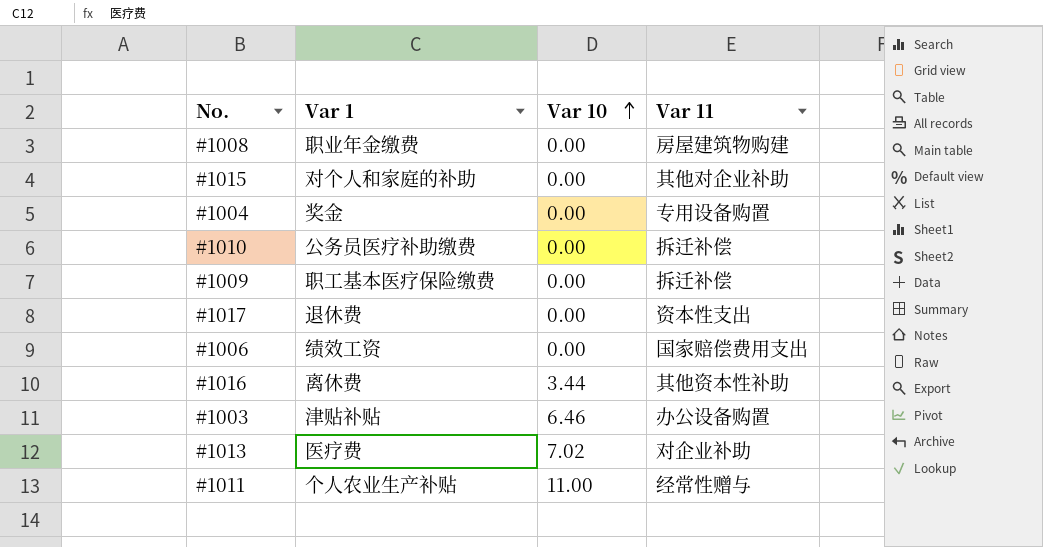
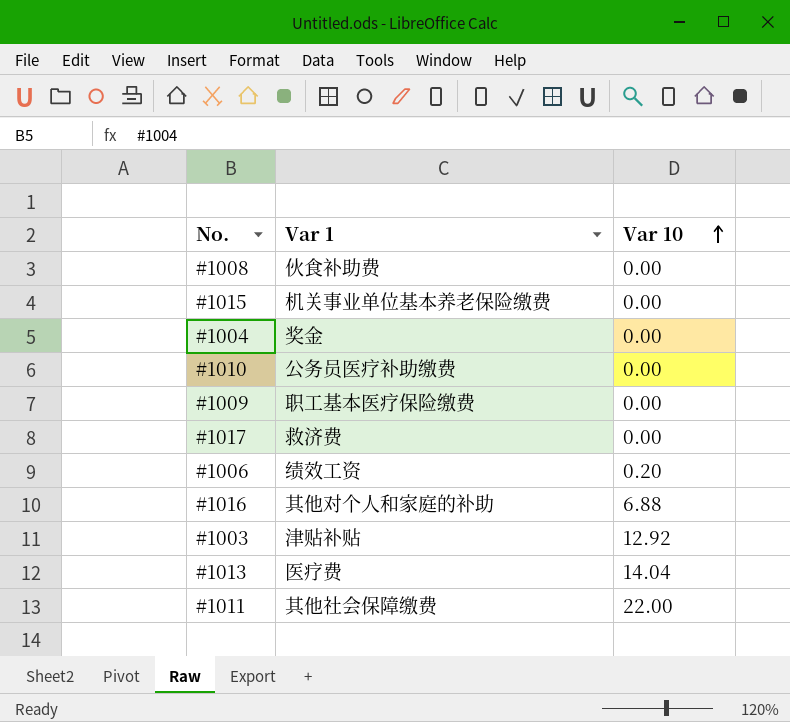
column Var 11 | position: 4 -> none
#1008 | Var 1: 职业年金缴费 -> 伙食补助费
#1015 | Var 1: 对个人和家庭的补助 -> 机关事业单位基本养老保险缴费
#1017 | Var 1: 退休费 -> 救济费
#1006 | Var 10: 0.00 -> 0.20
#1016 | Var 1: 离休费 -> 其他对个人和家庭的补助
#1016 | Var 10: 3.44 -> 6.88
#1003 | Var 10: 6.46 -> 12.92
#1013 | Var 10: 7.02 -> 14.04
#1011 | Var 1: 个人农业生产补贴 -> 其他社会保障缴费
#1011 | Var 10: 11.00 -> 22.00

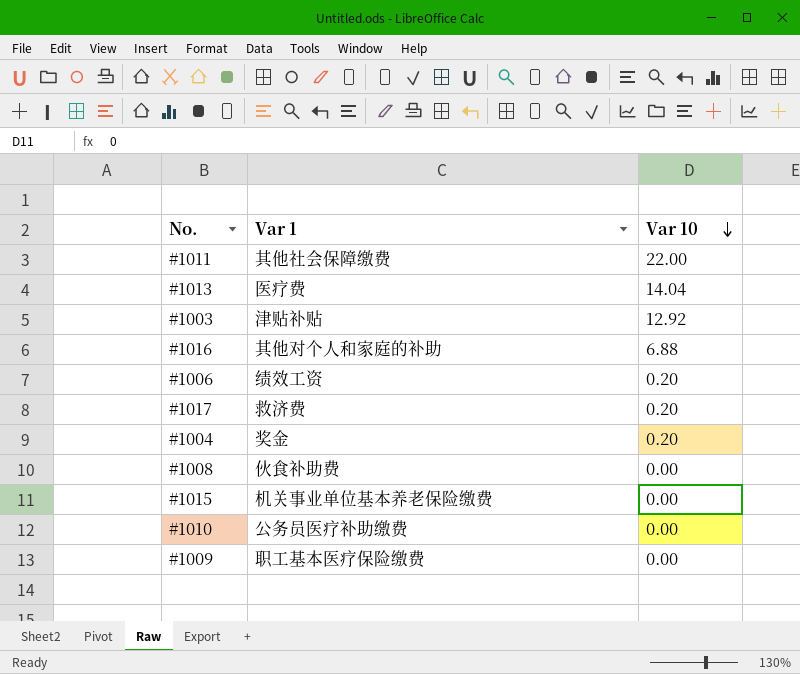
row order: Var 10 ascending -> Var 10 descending
#1017 | Var 10: 0.00 -> 0.20
#1004 | Var 10: 0.00 -> 0.20

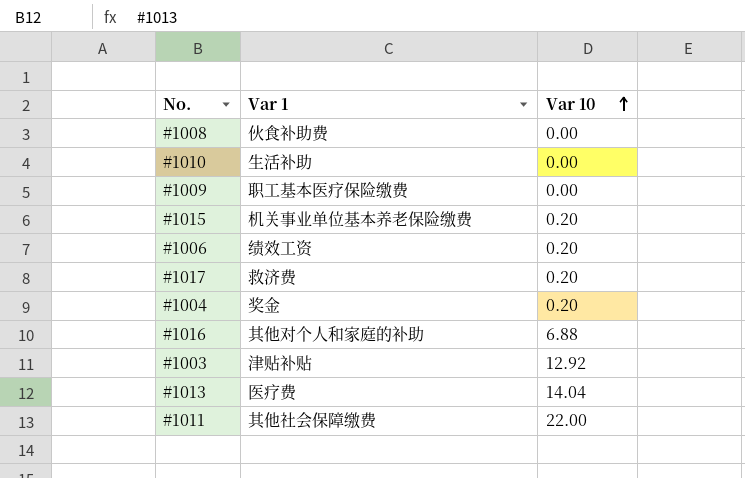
row order: Var 10 descending -> Var 10 ascending
#1010 | Var 1: 公务员医疗补助缴费 -> 生活补助
#1015 | Var 10: 0.00 -> 0.20

